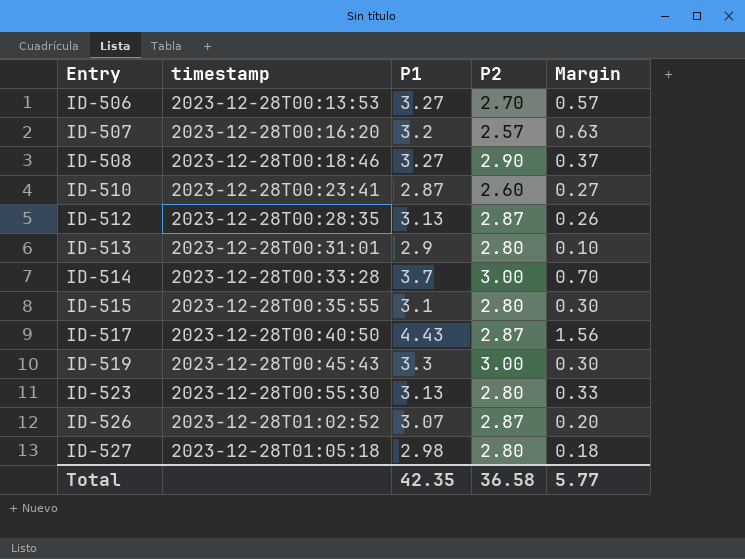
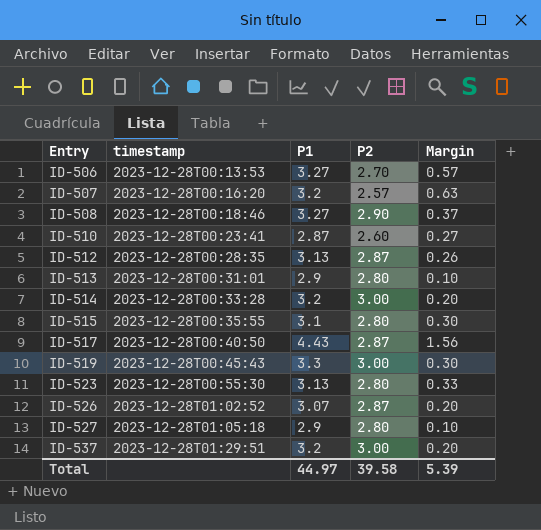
ID-514 | P1: 3.7 -> 3.2
ID-514 | Margin: 0.70 -> 0.20
ID-527 | P1: 2.98 -> 2.9
ID-527 | Margin: 0.18 -> 0.10
row ID-537: none -> 2023-12-28T01:29:51 | 3.2 | 3.00 | 0.20
Total | P1: 42.35 -> 44.97
Total | P2: 36.58 -> 39.58
Total | Margin: 5.77 -> 5.39

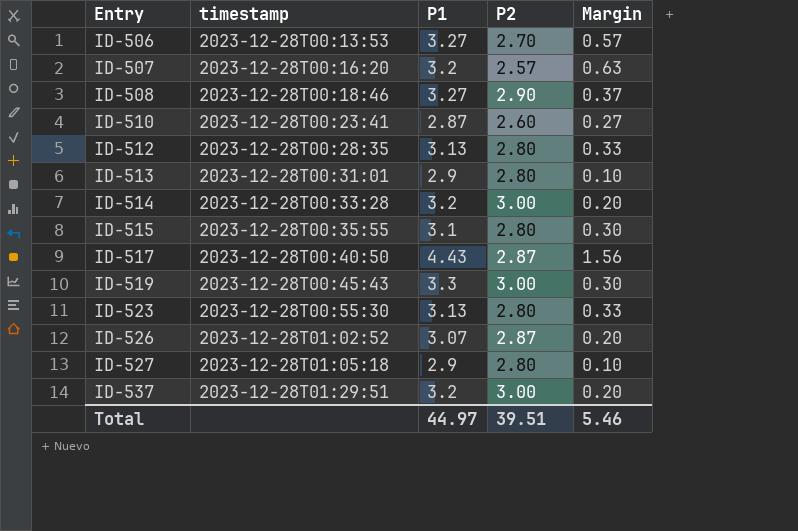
ID-512 | P2: 2.87 -> 2.80
ID-512 | Margin: 0.26 -> 0.33
Total | P2: 39.58 -> 39.51
Total | Margin: 5.39 -> 5.46

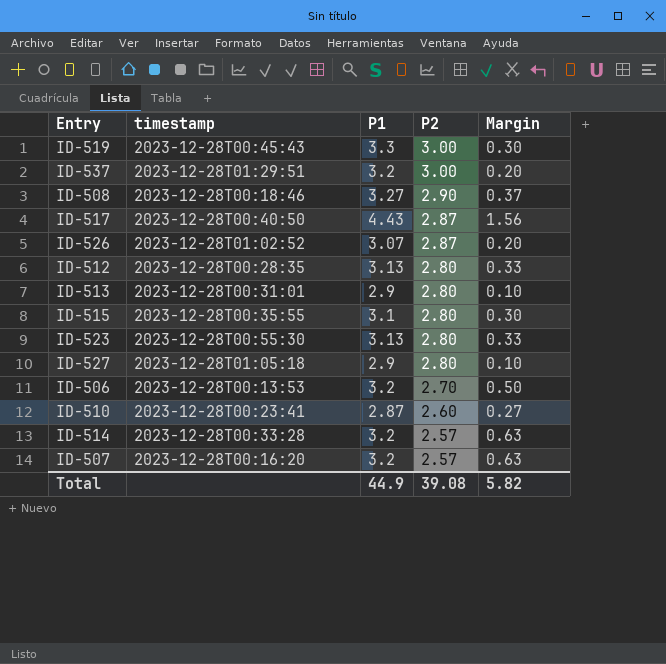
row order: Entry ascending -> P2 descending
ID-506 | P1: 3.27 -> 3.2
ID-506 | Margin: 0.57 -> 0.50
ID-514 | P2: 3.00 -> 2.57
ID-514 | Margin: 0.20 -> 0.63
Total | P1: 44.97 -> 44.9
Total | P2: 39.51 -> 39.08
Total | Margin: 5.46 -> 5.82

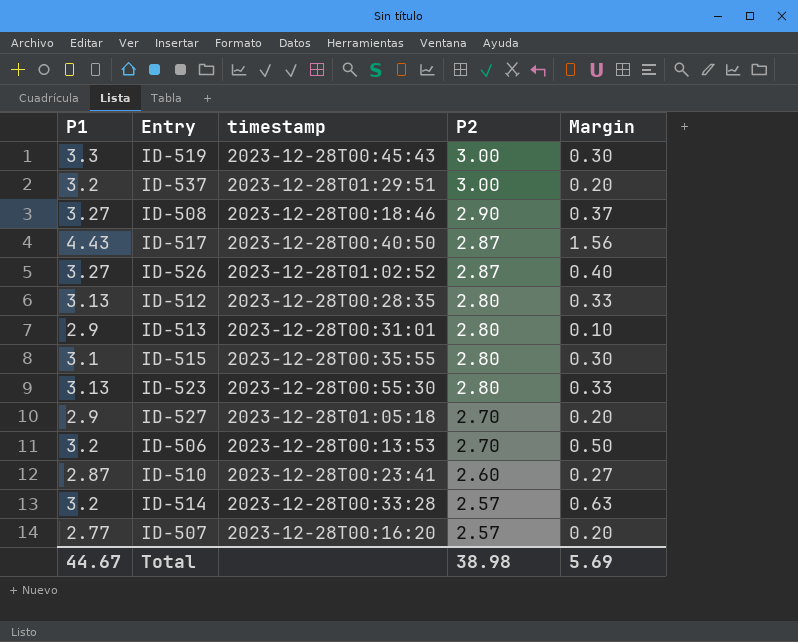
column P1 | position: 3 -> 1
ID-526 | P1: 3.07 -> 3.27
ID-526 | Margin: 0.20 -> 0.40
ID-527 | P2: 2.80 -> 2.70
ID-527 | Margin: 0.10 -> 0.20
ID-507 | P1: 3.2 -> 2.77
ID-507 | Margin: 0.63 -> 0.20
Total | P1: 44.9 -> 44.67
Total | P2: 39.08 -> 38.98
Total | Margin: 5.82 -> 5.69

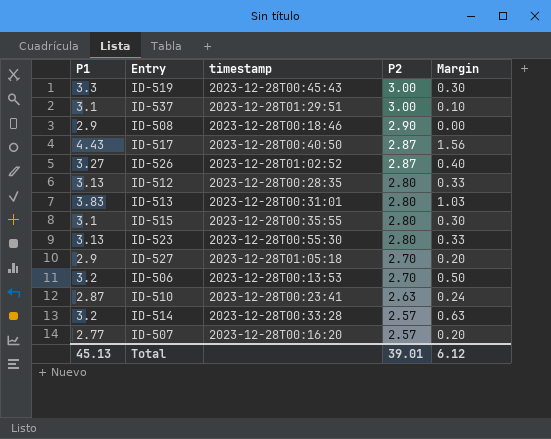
ID-537 | P1: 3.2 -> 3.1
ID-537 | Margin: 0.20 -> 0.10
ID-508 | P1: 3.27 -> 2.9
ID-508 | Margin: 0.37 -> 0.00
ID-513 | P1: 2.9 -> 3.83
ID-513 | Margin: 0.10 -> 1.03
ID-510 | P2: 2.60 -> 2.63
ID-510 | Margin: 0.27 -> 0.24
Total | P1: 44.67 -> 45.13
Total | P2: 38.98 -> 39.01
Total | Margin: 5.69 -> 6.12

